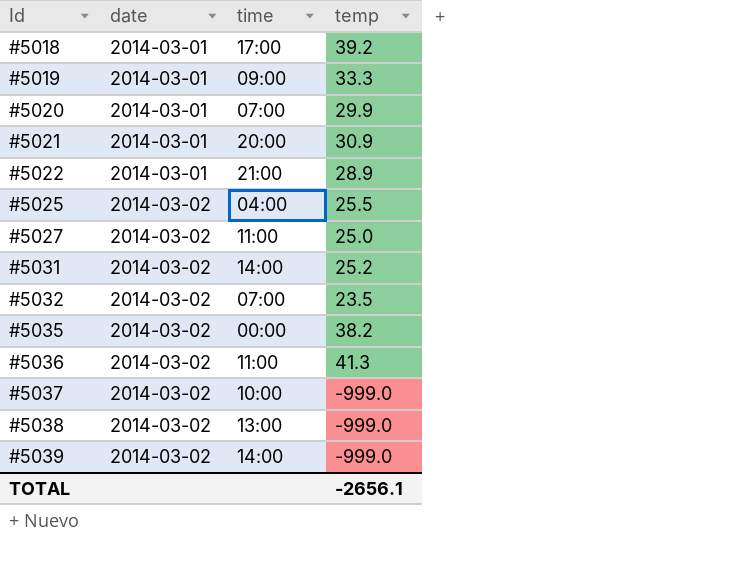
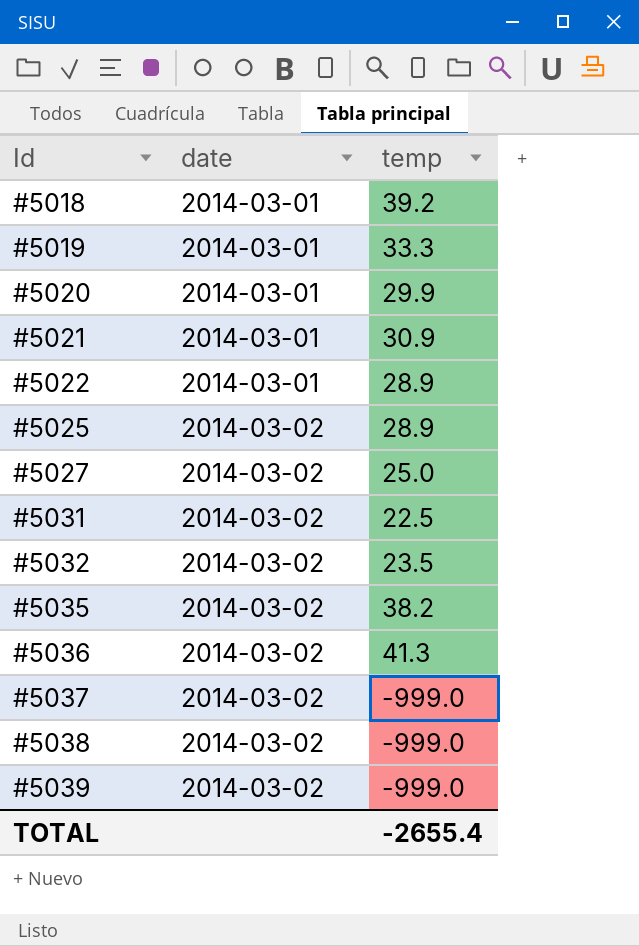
column time | position: 3 -> none
#5025 | temp: 25.5 -> 28.9
#5031 | temp: 25.2 -> 22.5
TOTAL | temp: -2656.1 -> -2655.4

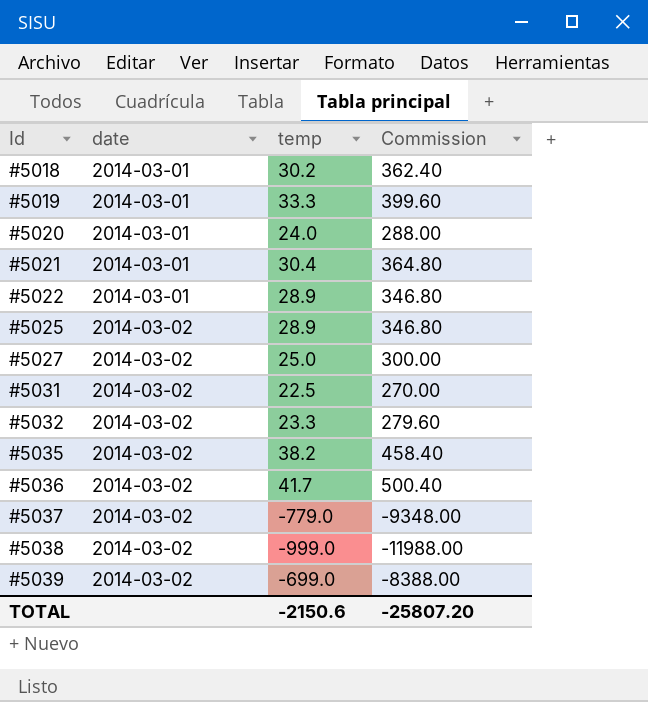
column Commission | formula: none -> [temp] * 12
#5018 | temp: 39.2 -> 30.2
#5020 | temp: 29.9 -> 24.0
#5021 | temp: 30.9 -> 30.4
#5032 | temp: 23.5 -> 23.3
#5036 | temp: 41.3 -> 41.7
#5037 | temp: -999.0 -> -779.0
#5039 | temp: -999.0 -> -699.0
TOTAL | temp: -2655.4 -> -2150.6

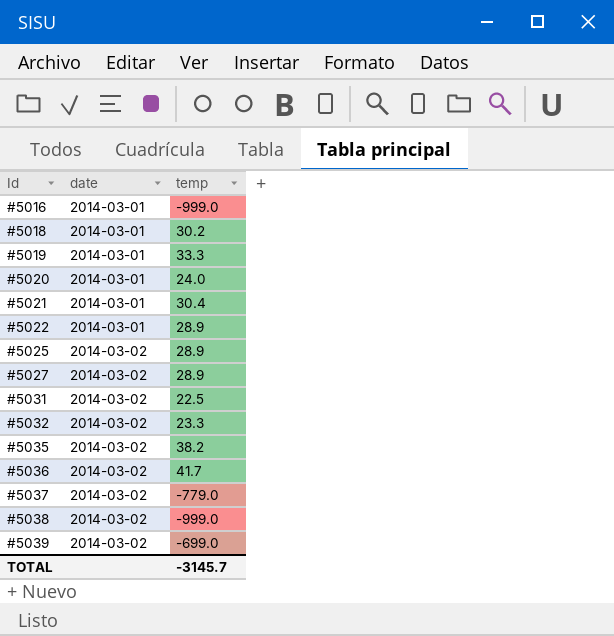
column Commission | formula: [temp] * 12 -> none
row #5016: none -> 2014-03-01 | -999.0
#5027 | temp: 25.0 -> 28.9
TOTAL | temp: -2150.6 -> -3145.7

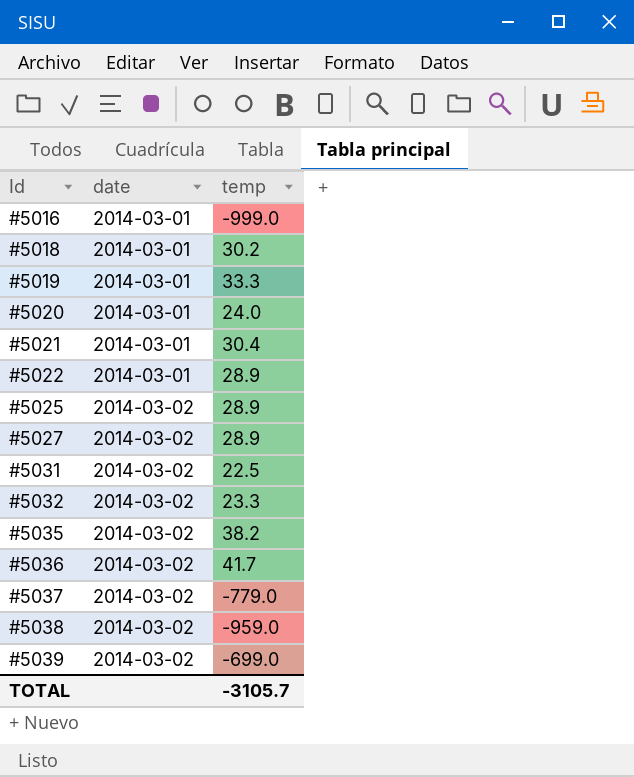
#5038 | temp: -999.0 -> -959.0
TOTAL | temp: -3145.7 -> -3105.7

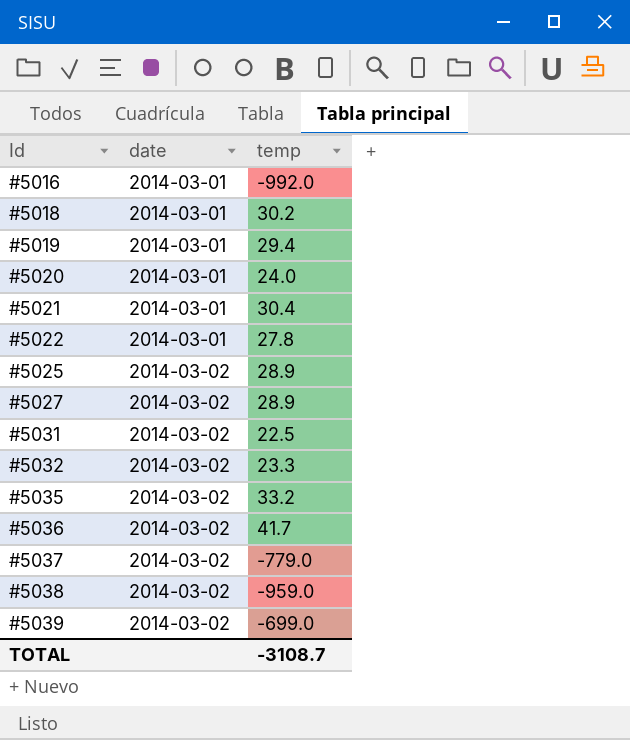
#5016 | temp: -999.0 -> -992.0
#5019 | temp: 33.3 -> 29.4
#5022 | temp: 28.9 -> 27.8
#5035 | temp: 38.2 -> 33.2
TOTAL | temp: -3105.7 -> -3108.7

